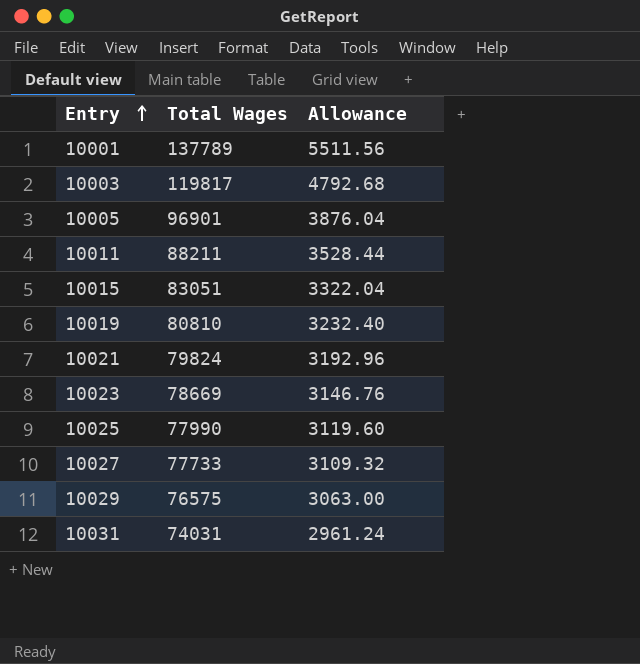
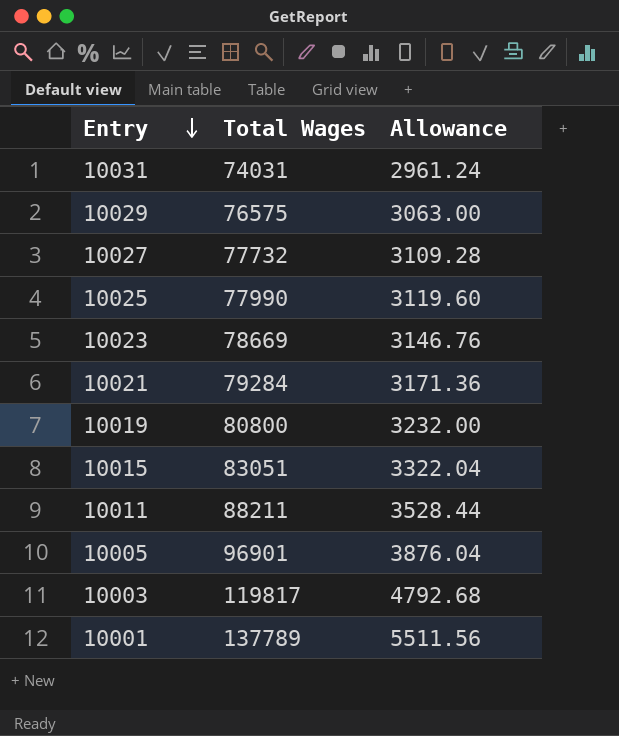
row order: Entry ascending -> Entry descending
10027 | Total Wages: 77733 -> 77732
10027 | Allowance: 3109.32 -> 3109.28
10021 | Total Wages: 79824 -> 79284
10021 | Allowance: 3192.96 -> 3171.36
10019 | Total Wages: 80810 -> 80800
10019 | Allowance: 3232.40 -> 3232.00

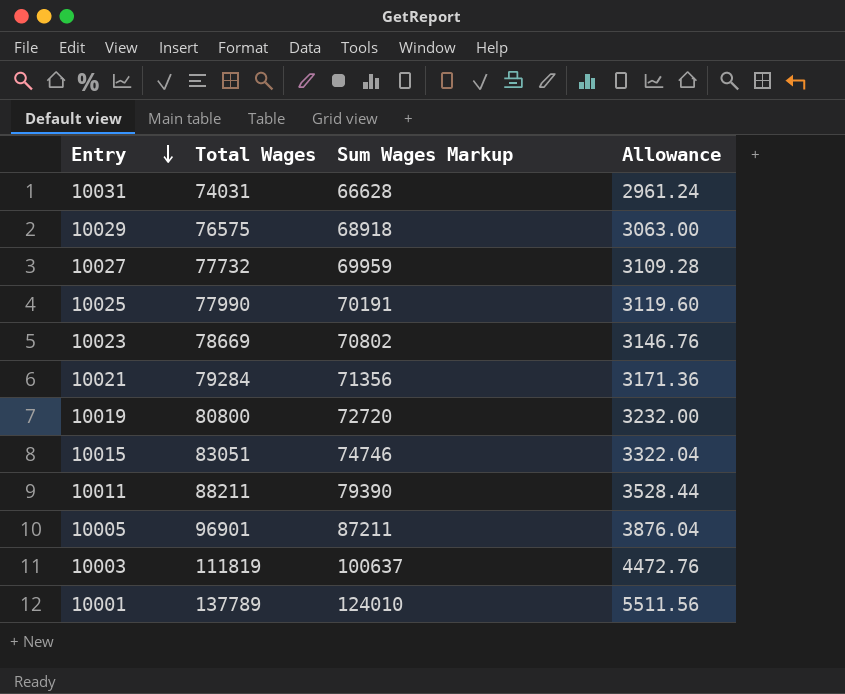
column Sum Wages Markup | formula: none -> [Total Wages] * 0.9
10003 | Total Wages: 119817 -> 111819
10003 | Allowance: 4792.68 -> 4472.76

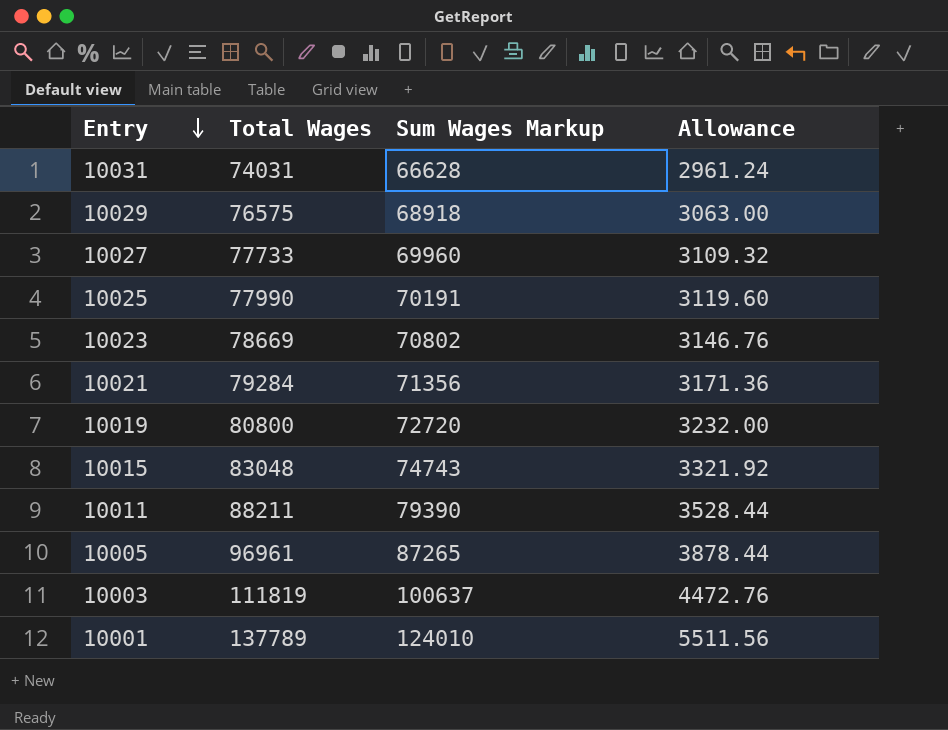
10027 | Total Wages: 77732 -> 77733
10027 | Sum Wages Markup: 69959 -> 69960
10027 | Allowance: 3109.28 -> 3109.32
10015 | Total Wages: 83051 -> 83048
10015 | Sum Wages Markup: 74746 -> 74743
10015 | Allowance: 3322.04 -> 3321.92
10005 | Total Wages: 96901 -> 96961
10005 | Sum Wages Markup: 87211 -> 87265
10005 | Allowance: 3876.04 -> 3878.44

